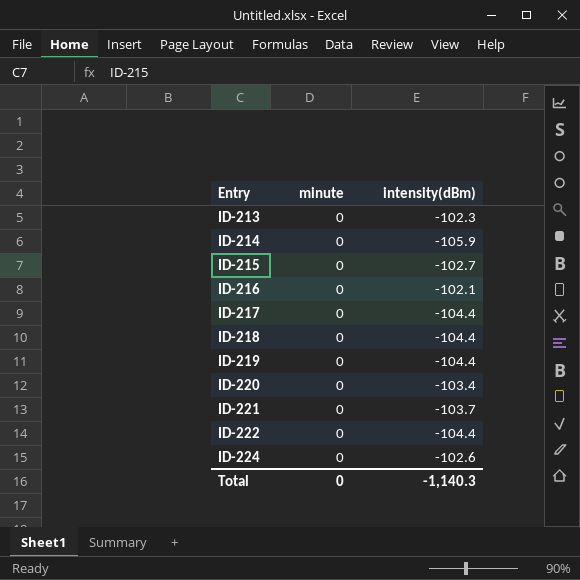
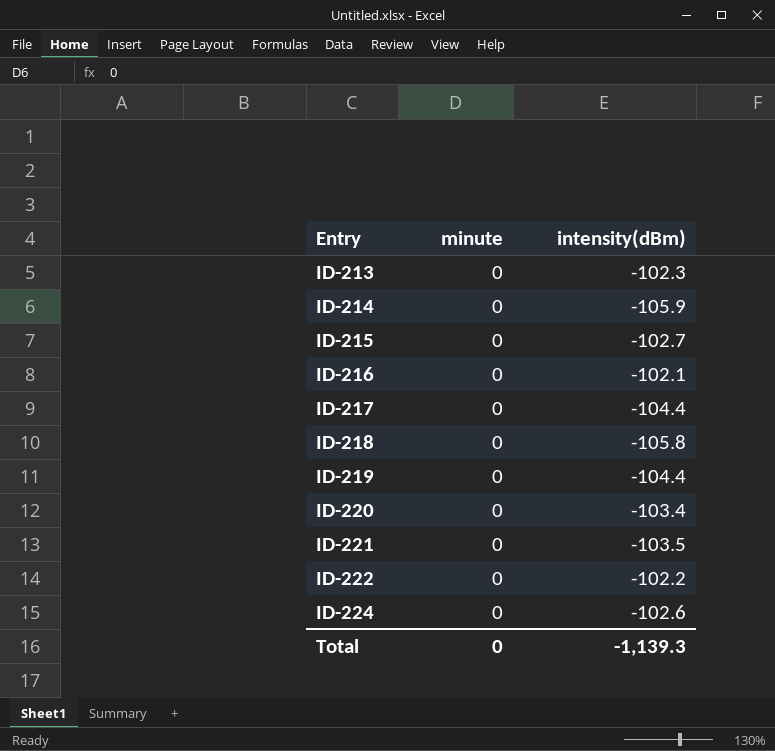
ID-218 | intensity(dBm): -104.4 -> -105.8
ID-221 | intensity(dBm): -103.7 -> -103.5
ID-222 | intensity(dBm): -104.4 -> -102.2
Total | intensity(dBm): -1,140.3 -> -1,139.3

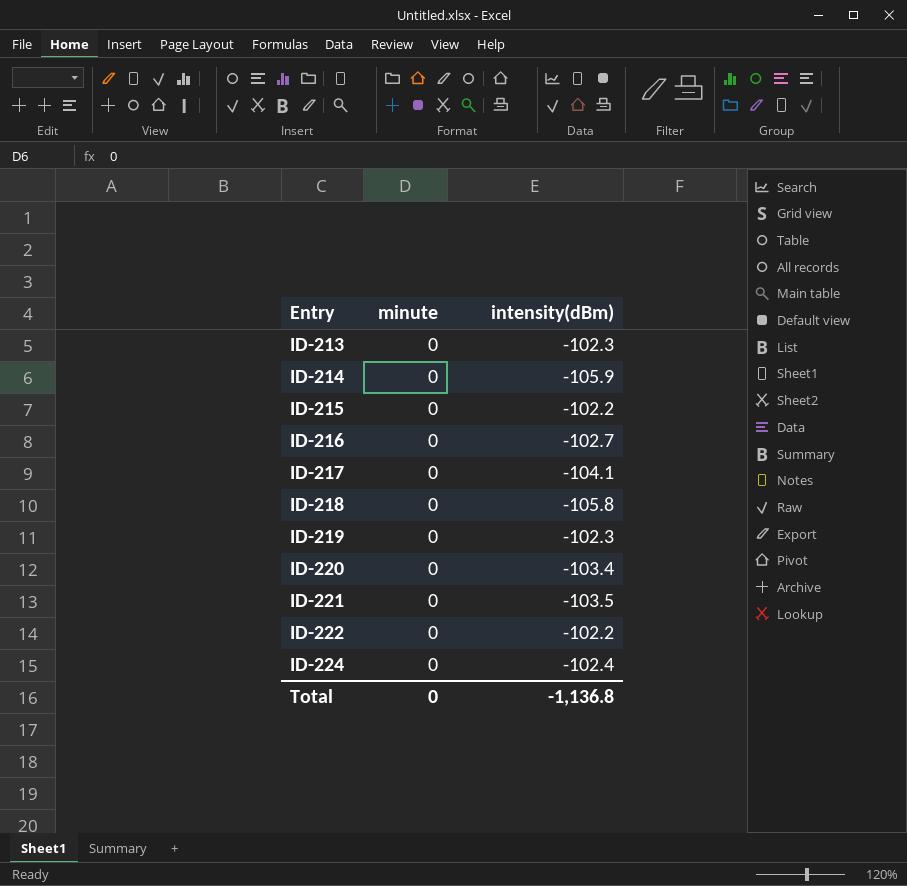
ID-215 | intensity(dBm): -102.7 -> -102.2
ID-216 | intensity(dBm): -102.1 -> -102.7
ID-217 | intensity(dBm): -104.4 -> -104.1
ID-219 | intensity(dBm): -104.4 -> -102.3
ID-224 | intensity(dBm): -102.6 -> -102.4
Total | intensity(dBm): -1,139.3 -> -1,136.8

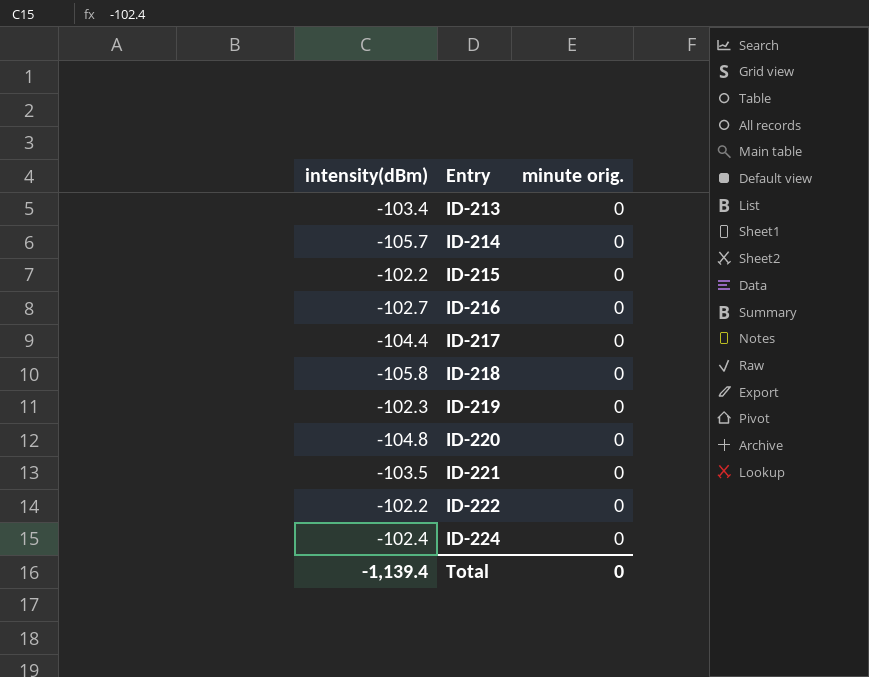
column intensity(dBm) | position: 3 -> 1
column name: minute -> minute orig.
ID-213 | intensity(dBm): -102.3 -> -103.4
ID-214 | intensity(dBm): -105.9 -> -105.7
ID-217 | intensity(dBm): -104.1 -> -104.4
ID-220 | intensity(dBm): -103.4 -> -104.8
Total | intensity(dBm): -1,136.8 -> -1,139.4

